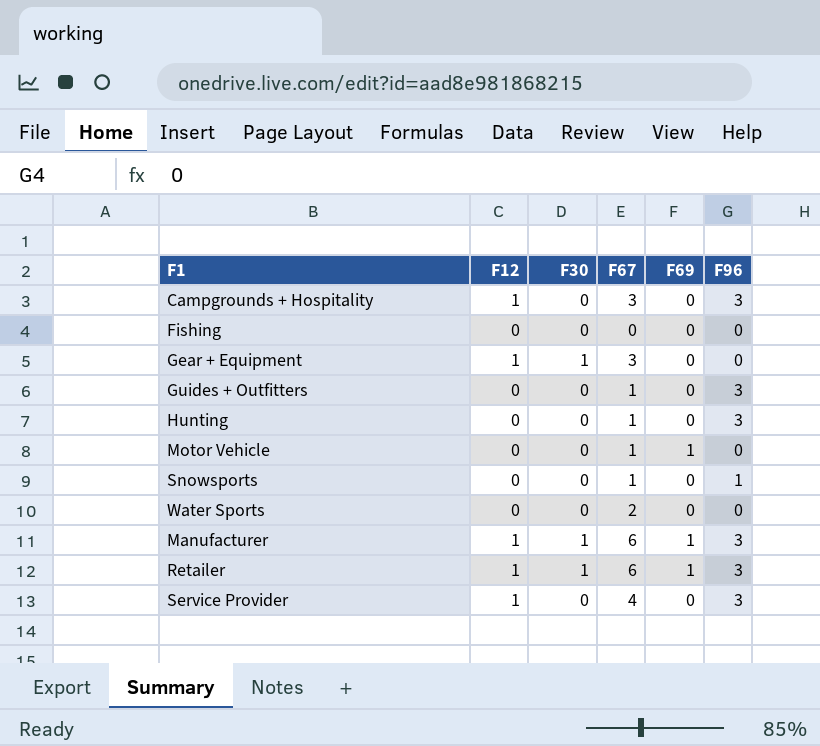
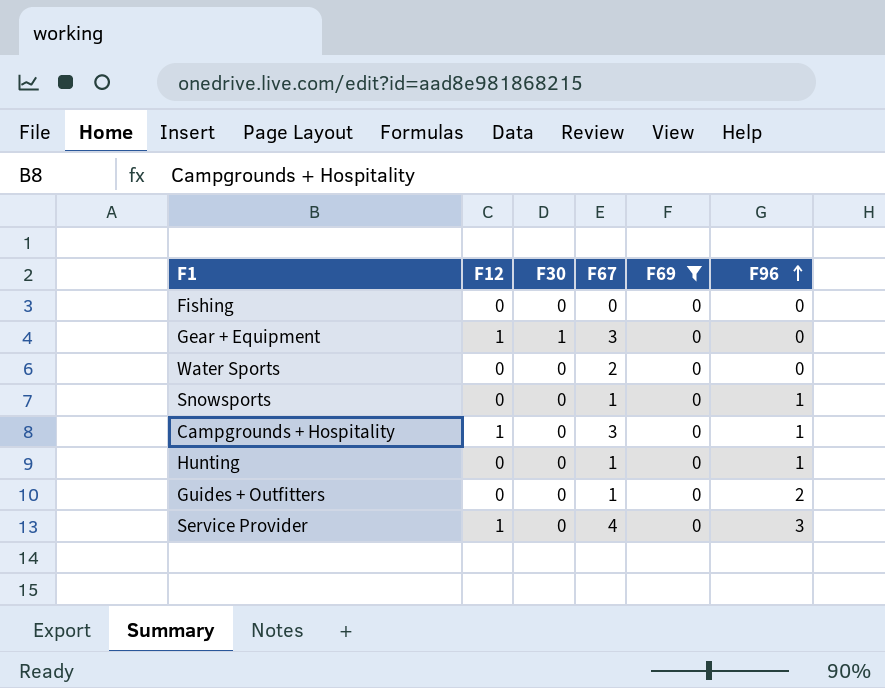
filter: none -> F69 = 0
row order: none -> F96 ascending
Campgrounds + Hospitality | F96: 3 -> 1
Hunting | F96: 3 -> 1
Guides + Outfitters | F96: 3 -> 2

